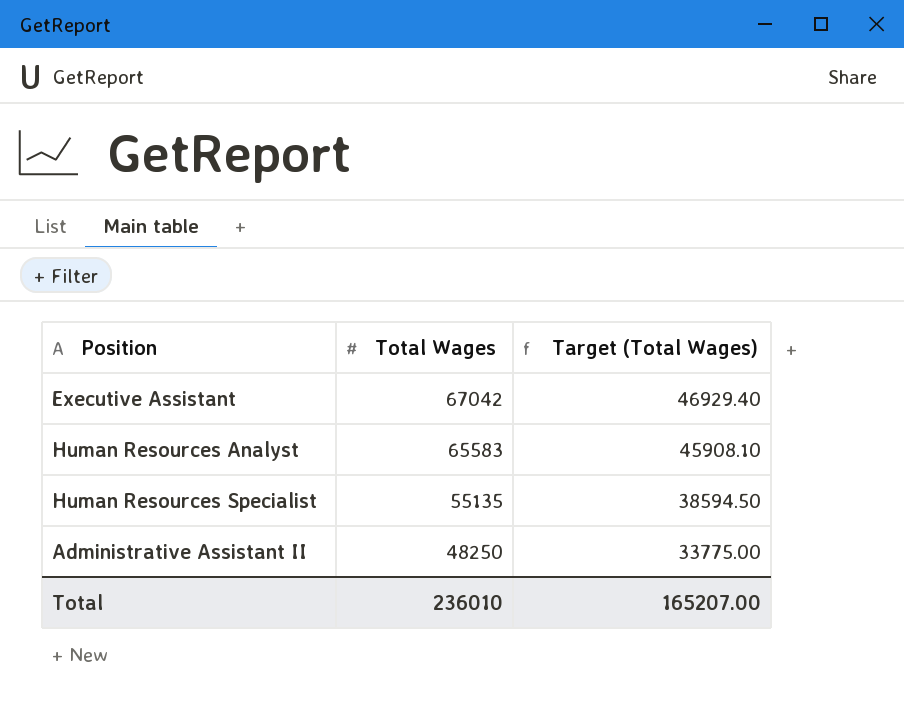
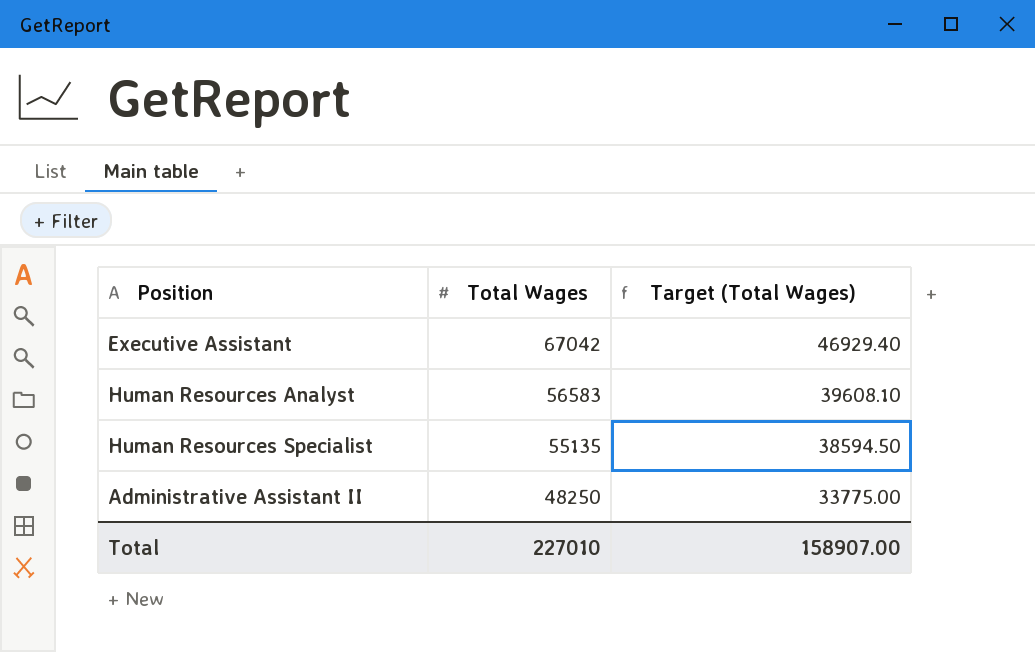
Human Resources Analyst | Total Wages: 65583 -> 56583
Human Resources Analyst | Target (Total Wages): 45908.10 -> 39608.10
Total | Total Wages: 236010 -> 227010
Total | Target (Total Wages): 165207.00 -> 158907.00

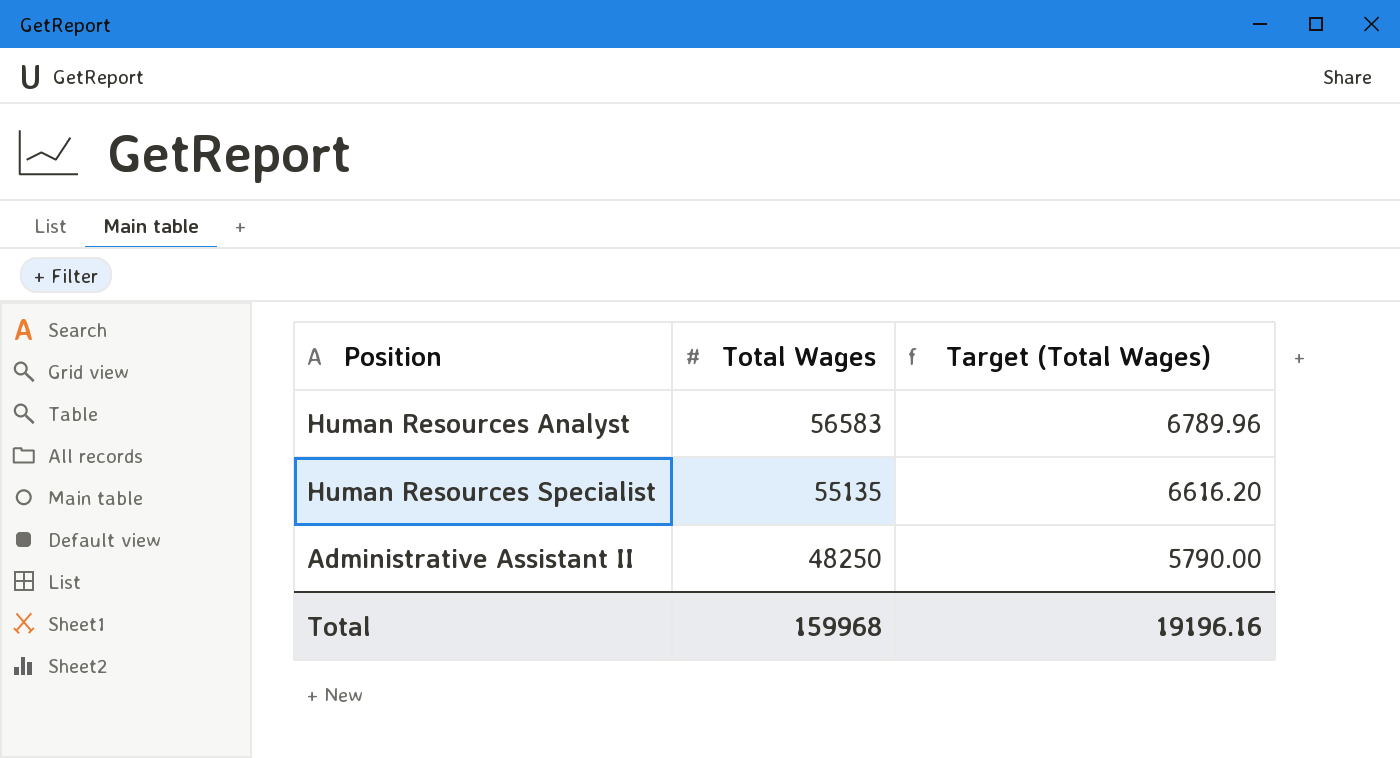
column Target (Total Wages) | formula: [Total Wages] * 0.7 -> [Total Wages] * 0.12
row Executive Assistant: 67042 | 46929.40 -> none
Total | Total Wages: 227010 -> 159968
Total | Target (Total Wages): 158907.00 -> 19196.16

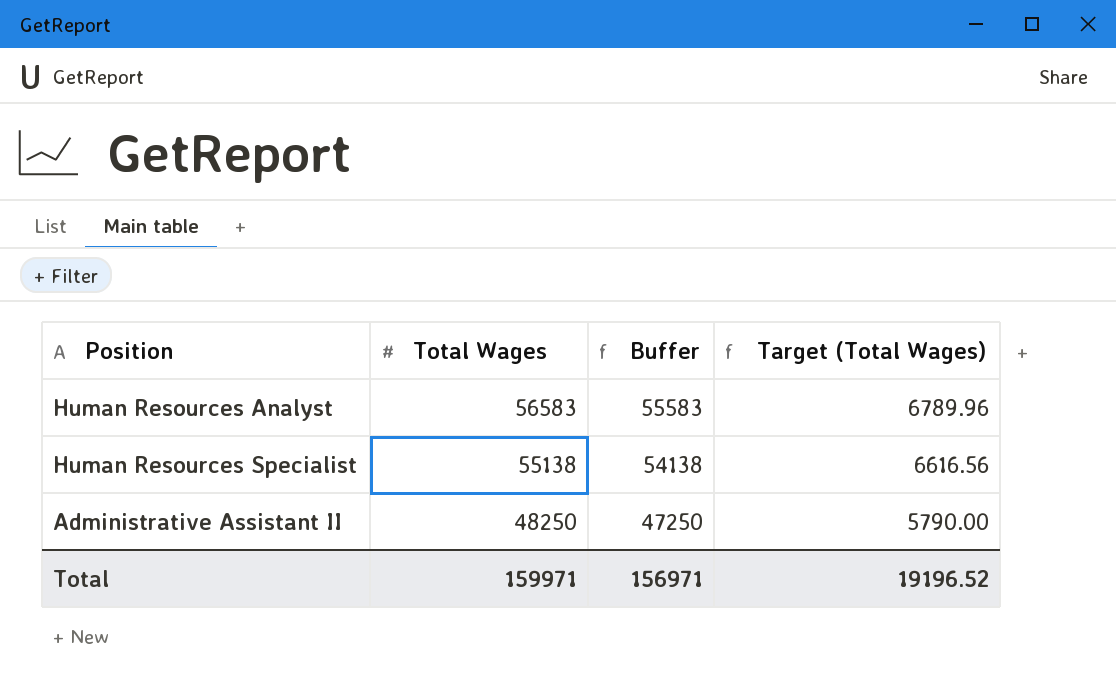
column Buffer | formula: none -> [Total Wages] - 1000
Human Resources Specialist | Total Wages: 55135 -> 55138
Human Resources Specialist | Target (Total Wages): 6616.20 -> 6616.56
Total | Total Wages: 159968 -> 159971
Total | Target (Total Wages): 19196.16 -> 19196.52

